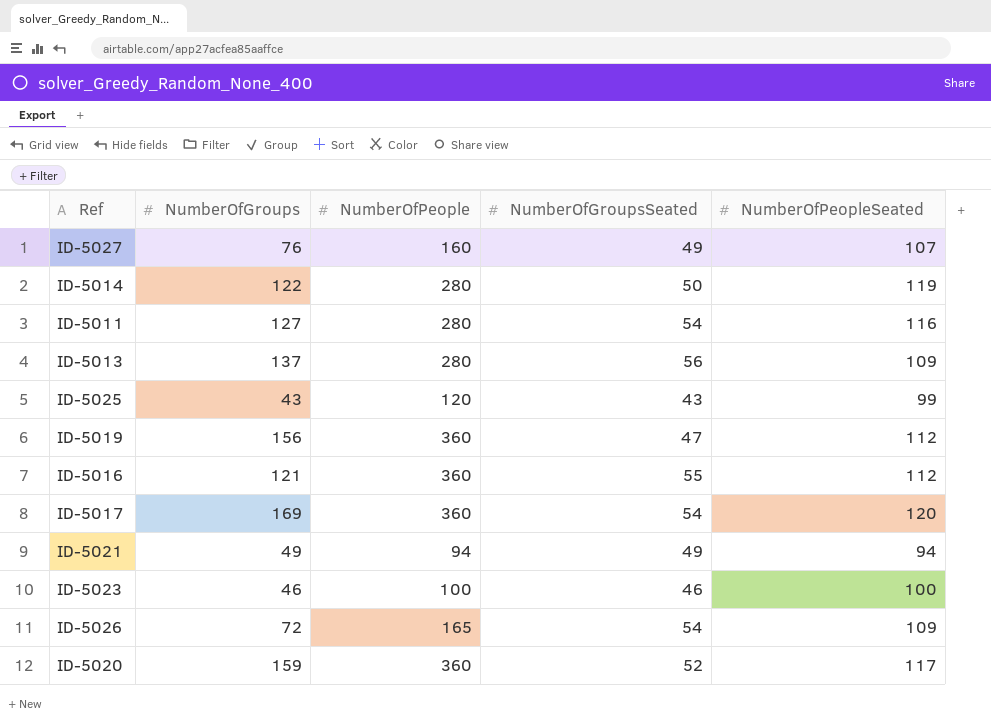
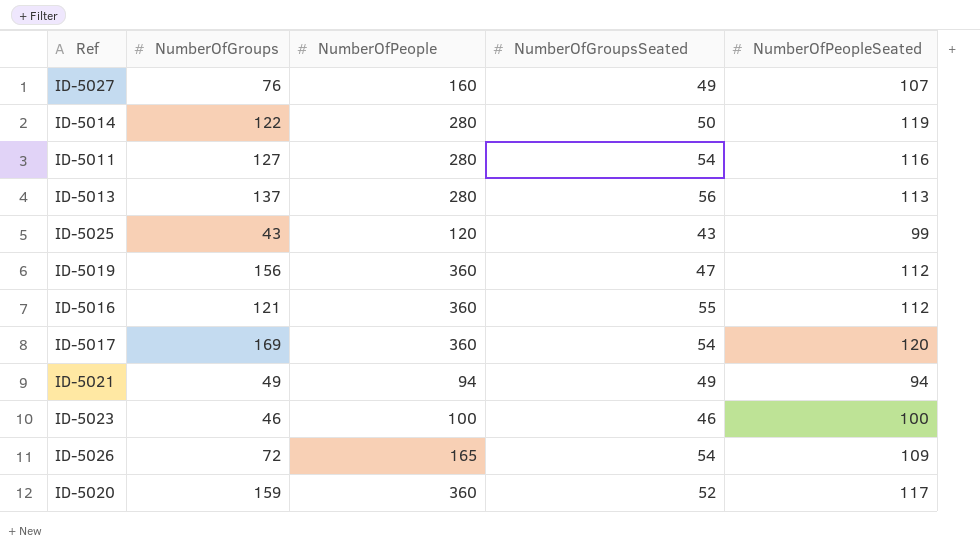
ID-5013 | NumberOfPeopleSeated: 109 -> 113

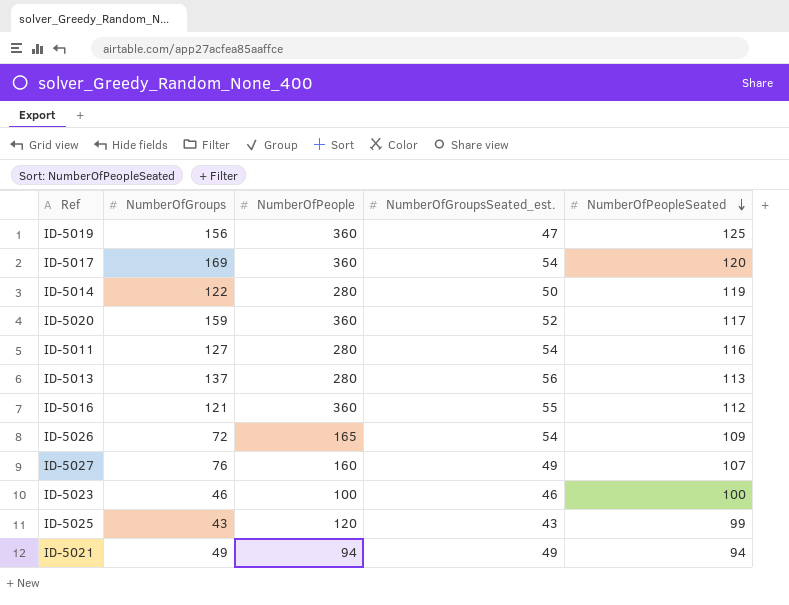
row order: none -> NumberOfPeopleSeated descending
column name: NumberOfGroupsSeated -> NumberOfGroupsSeated_est.
ID-5019 | NumberOfPeopleSeated: 112 -> 125

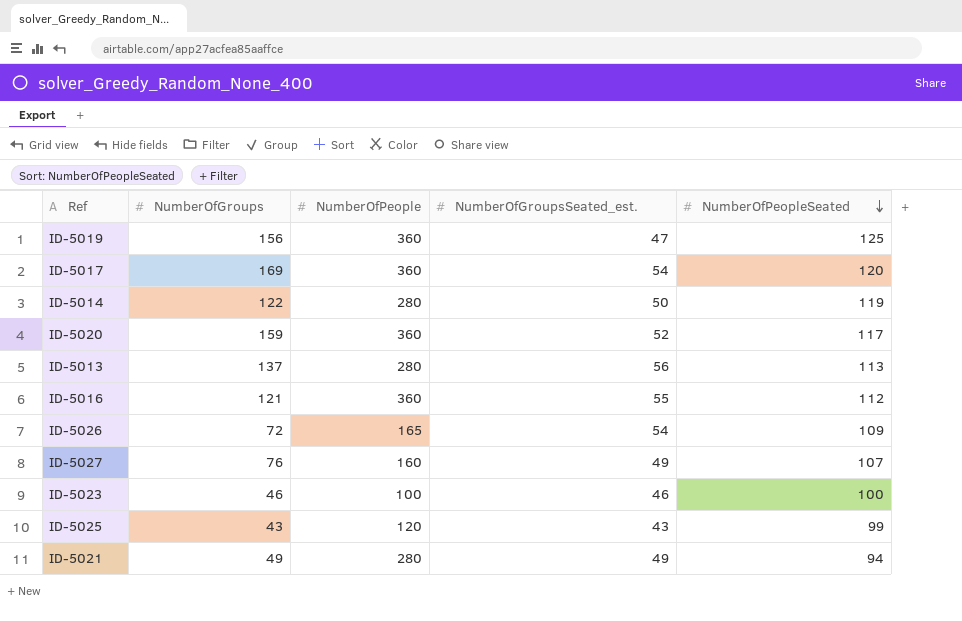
row ID-5011: 127 | 280 | 54 | 116 -> none
ID-5021 | NumberOfPeople: 94 -> 280

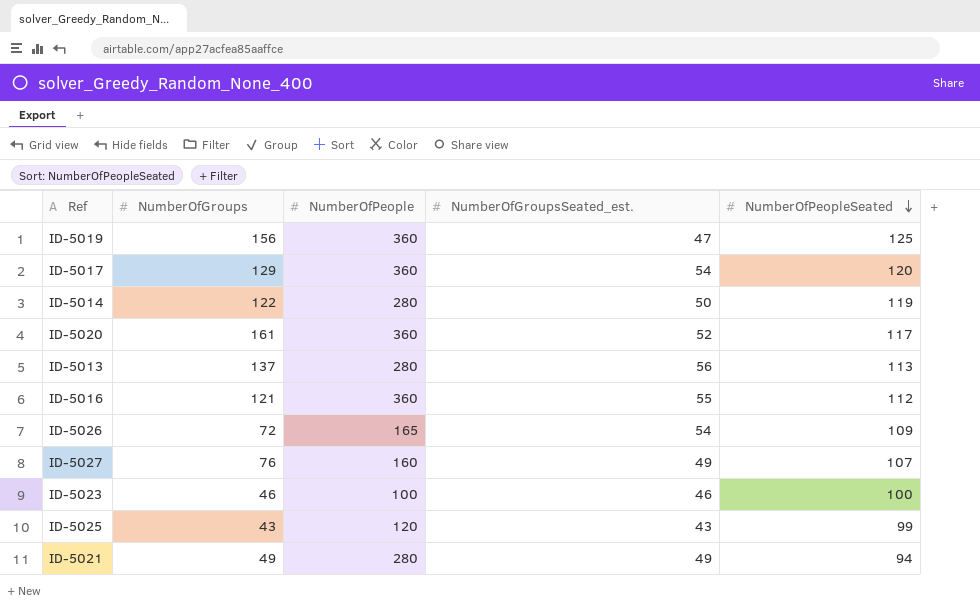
ID-5017 | NumberOfGroups: 169 -> 129
ID-5020 | NumberOfGroups: 159 -> 161

